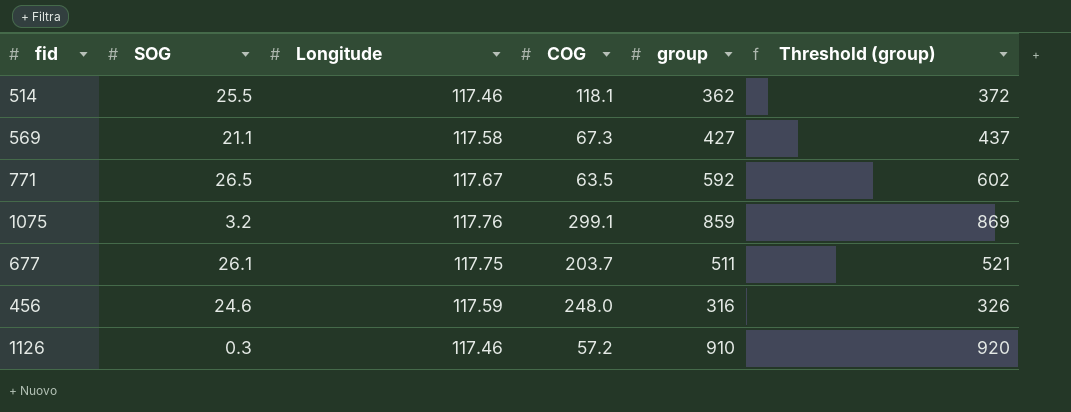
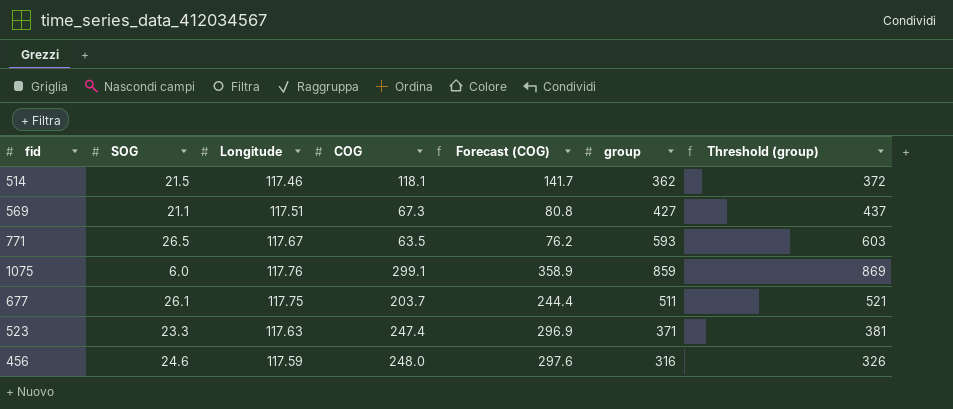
column Forecast (COG) | formula: none -> [COG] * 1.2
row 1126: 0.3 | 117.46 | 57.2 | 910 | 920 -> none
514 | SOG: 25.5 -> 21.5
569 | Longitude: 117.58 -> 117.51
771 | group: 592 -> 593
771 | Threshold (group): 602 -> 603
1075 | SOG: 3.2 -> 6.0
row 523: none -> 23.3 | 117.63 | 247.4 | 296.9 | 371 | 381

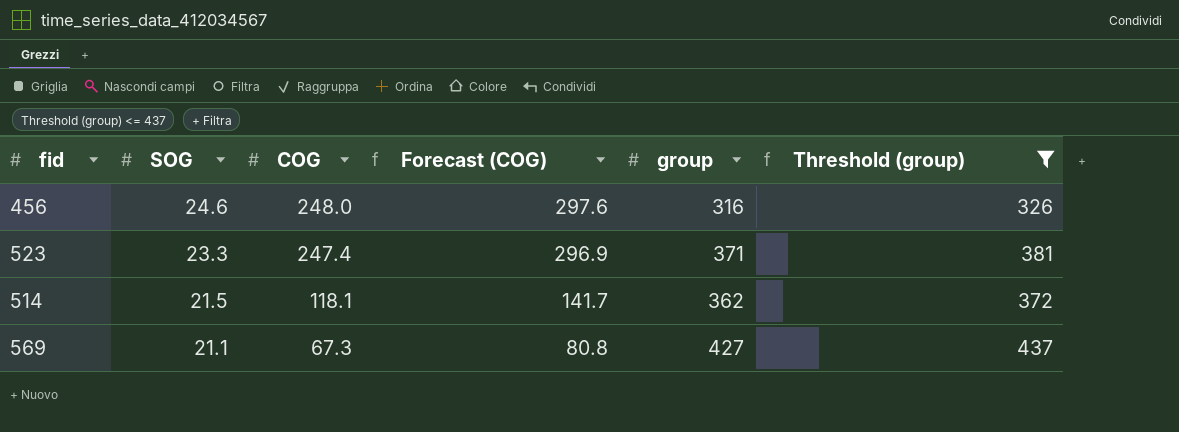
filter: none -> Threshold (group) <= 437
row order: none -> SOG descending
column Longitude | position: 3 -> none

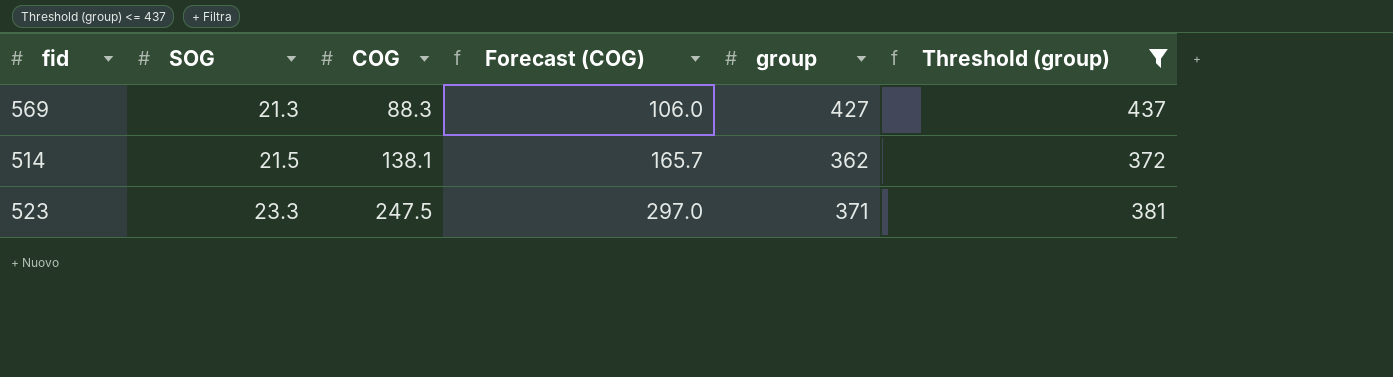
row order: SOG descending -> SOG ascending
row 456: 24.6 | 248.0 | 297.6 | 316 | 326 -> none
569 | SOG: 21.1 -> 21.3
569 | COG: 67.3 -> 88.3
569 | Forecast (COG): 80.8 -> 106.0
514 | COG: 118.1 -> 138.1
514 | Forecast (COG): 141.7 -> 165.7
523 | COG: 247.4 -> 247.5
523 | Forecast (COG): 296.9 -> 297.0

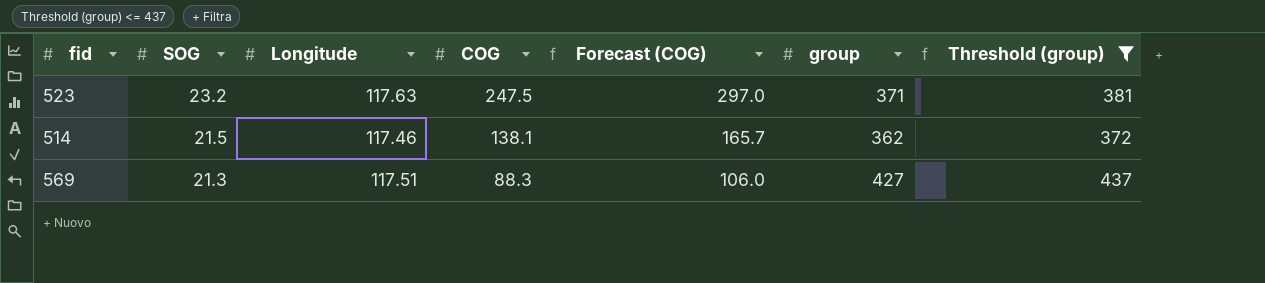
row order: SOG ascending -> SOG descending
column Longitude | position: none -> 3
523 | SOG: 23.3 -> 23.2

